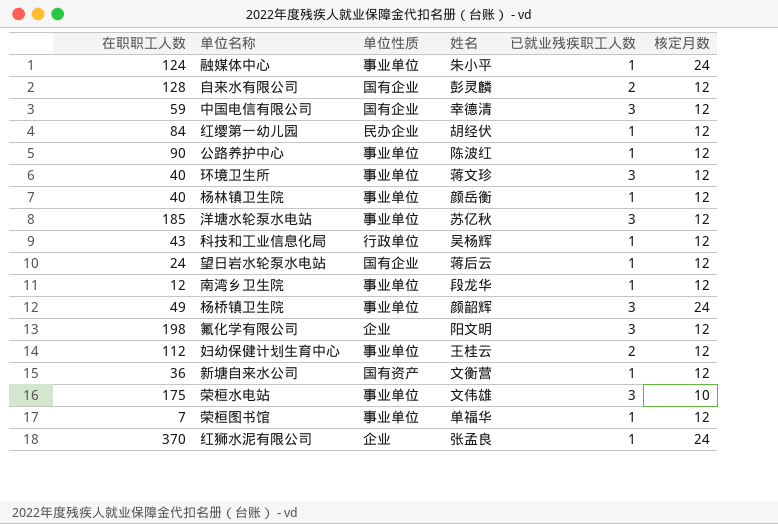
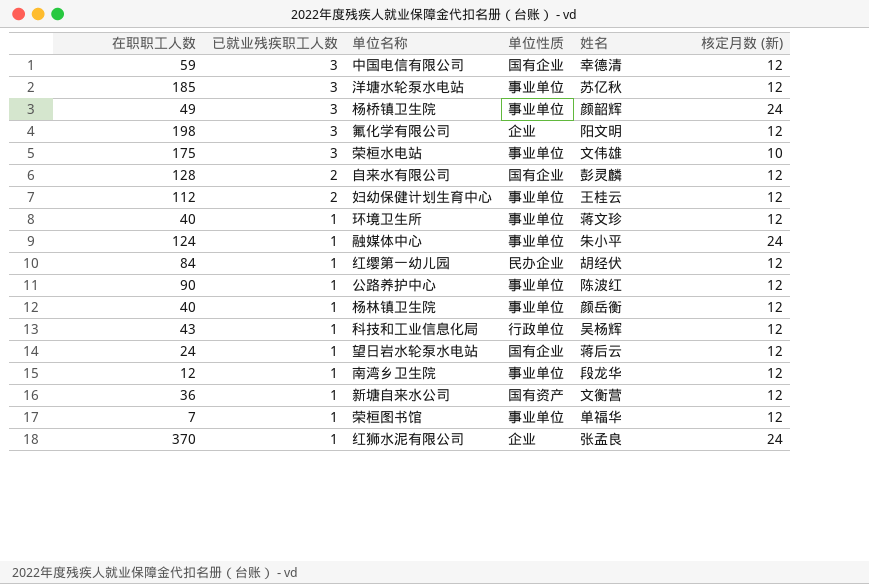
row order: none -> 已就业残疾职工人数 descending
column 已就业残疾职工人数 | position: 5 -> 2
column name: 核定月数 -> 核定月数 (新)
环境卫生所 | 已就业残疾职工人数: 3 -> 1

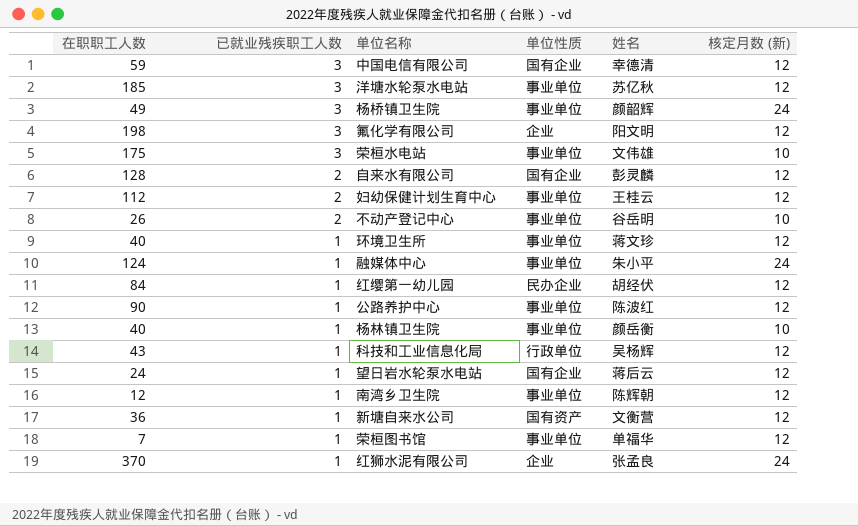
row 不动产登记中心: none -> 26 | 2 | 事业单位 | 谷岳明 | 10
杨林镇卫生院 | 核定月数 (新): 12 -> 10
南湾乡卫生院 | 姓名: 段龙华 -> 陈辉朝

